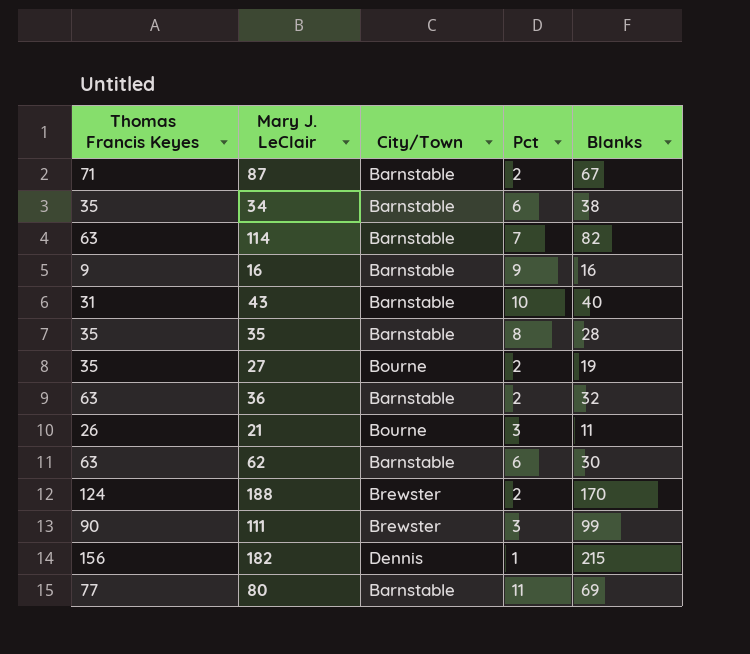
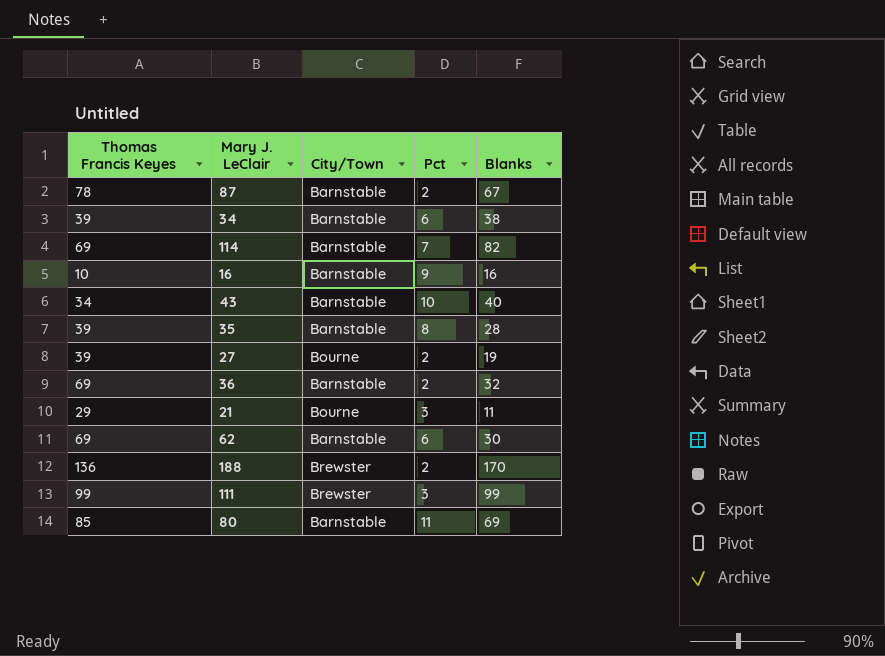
row 182: 156 | Dennis | 1 | 215 -> none
87 | Thomas Francis Keyes: 71 -> 78
34 | Thomas Francis Keyes: 35 -> 39
114 | Thomas Francis Keyes: 63 -> 69
16 | Thomas Francis Keyes: 9 -> 10
43 | Thomas Francis Keyes: 31 -> 34
35 | Thomas Francis Keyes: 35 -> 39
27 | Thomas Francis Keyes: 35 -> 39
36 | Thomas Francis Keyes: 63 -> 69
21 | Thomas Francis Keyes: 26 -> 29
62 | Thomas Francis Keyes: 63 -> 69
188 | Thomas Francis Keyes: 124 -> 136
111 | Thomas Francis Keyes: 90 -> 99
80 | Thomas Francis Keyes: 77 -> 85

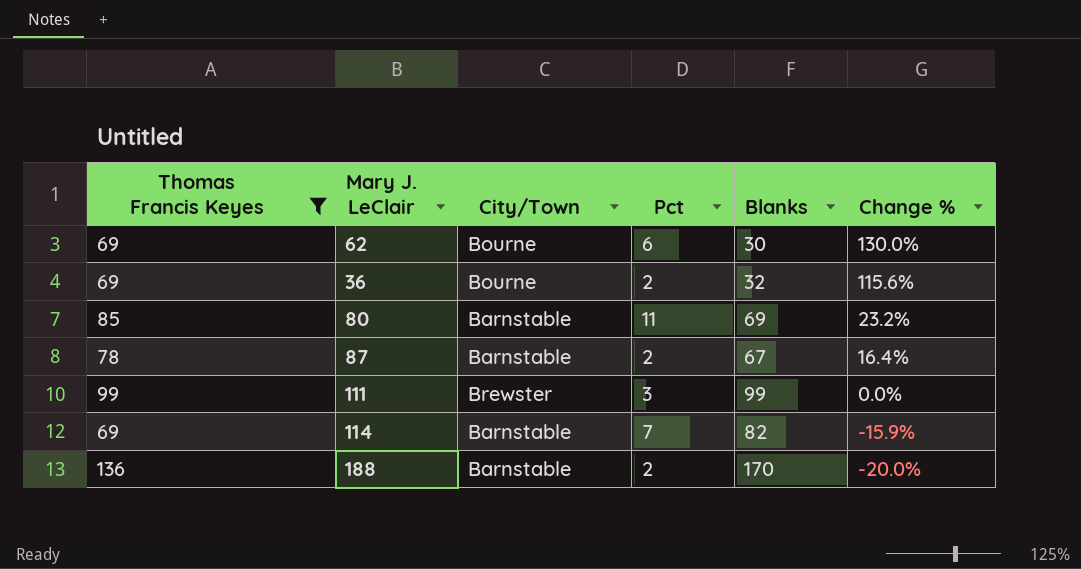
filter: none -> Thomas Francis Keyes >= 69
row order: none -> Change % descending
column Change % | formula: none -> ([Thomas Francis Keyes] - [Blanks]) / [Blanks]
62 | City/Town: Barnstable -> Bourne
36 | City/Town: Barnstable -> Bourne
188 | City/Town: Brewster -> Barnstable

